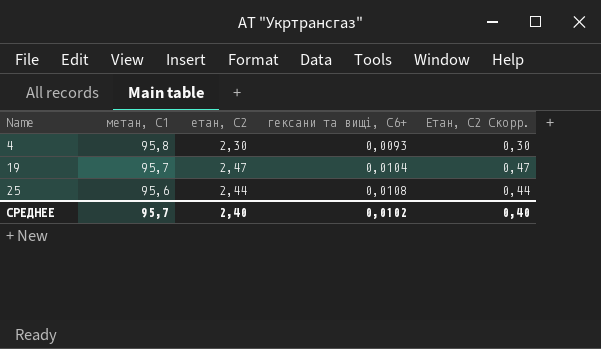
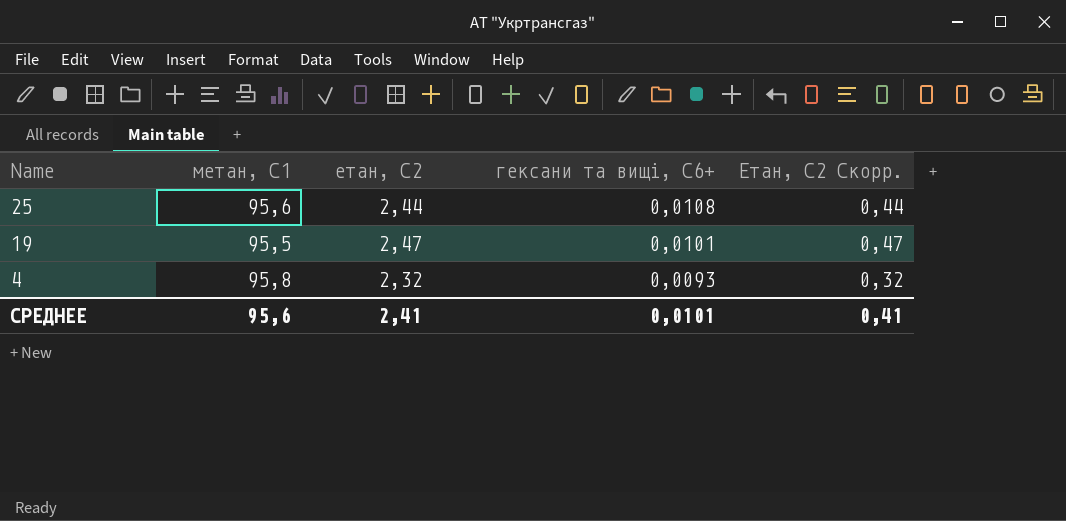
row order: Name ascending -> Name descending
19 | метан, С1: 95,7 -> 95,5
19 | гексани та вищі, С6+: 0,0104 -> 0,0101
4 | етан, С2: 2,30 -> 2,32
4 | Етан, С2 Скорр.: 0,30 -> 0,32
СРЕДНЕЕ | метан, С1: 95,7 -> 95,6
СРЕДНЕЕ | етан, С2: 2,40 -> 2,41
СРЕДНЕЕ | гексани та вищі, С6+: 0,0102 -> 0,0101
СРЕДНЕЕ | Етан, С2 Скорр.: 0,40 -> 0,41

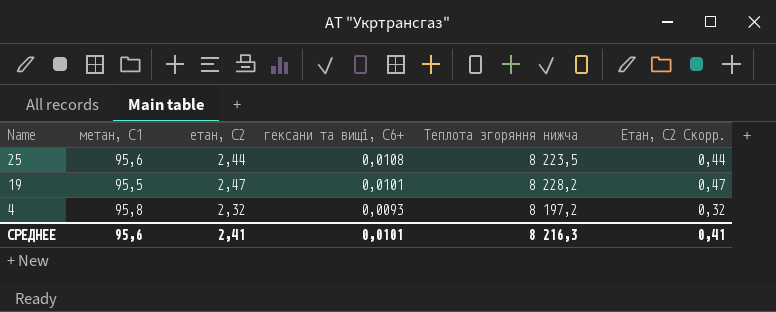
column Теплота згоряння нижча | position: none -> 5

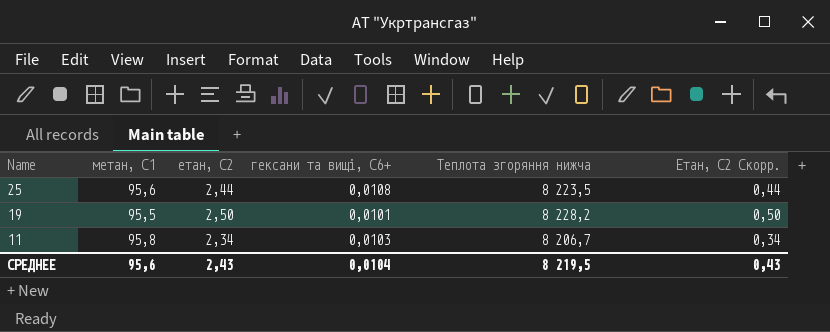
row 4: 95,8 | 2,32 | 0,0093 | 8 197,2 | 0,32 -> none
19 | етан, С2: 2,47 -> 2,50
19 | Етан, С2 Скорр.: 0,47 -> 0,50
row 11: none -> 95,8 | 2,34 | 0,0103 | 8 206,7 | 0,34
СРЕДНЕЕ | етан, С2: 2,41 -> 2,43
СРЕДНЕЕ | гексани та вищі, С6+: 0,0101 -> 0,0104
СРЕДНЕЕ | Теплота згоряння нижча: 8 216,3 -> 8 219,5
СРЕДНЕЕ | Етан, С2 Скорр.: 0,41 -> 0,43

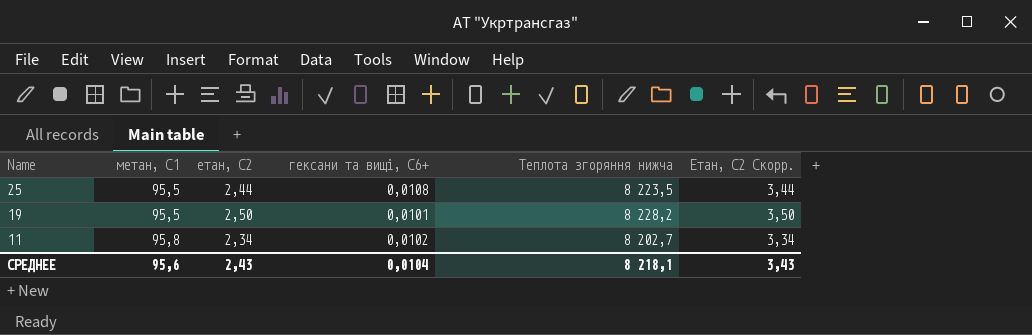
column Етан, С2 Скорр. | formula: [етан, С2] - 2 -> [етан, С2] + 1
25 | метан, С1: 95,6 -> 95,5
11 | гексани та вищі, С6+: 0,0103 -> 0,0102
11 | Теплота згоряння нижча: 8 206,7 -> 8 202,7
СРЕДНЕЕ | Теплота згоряння нижча: 8 219,5 -> 8 218,1
СРЕДНЕЕ | Етан, С2 Скорр.: 0,43 -> 3,43

